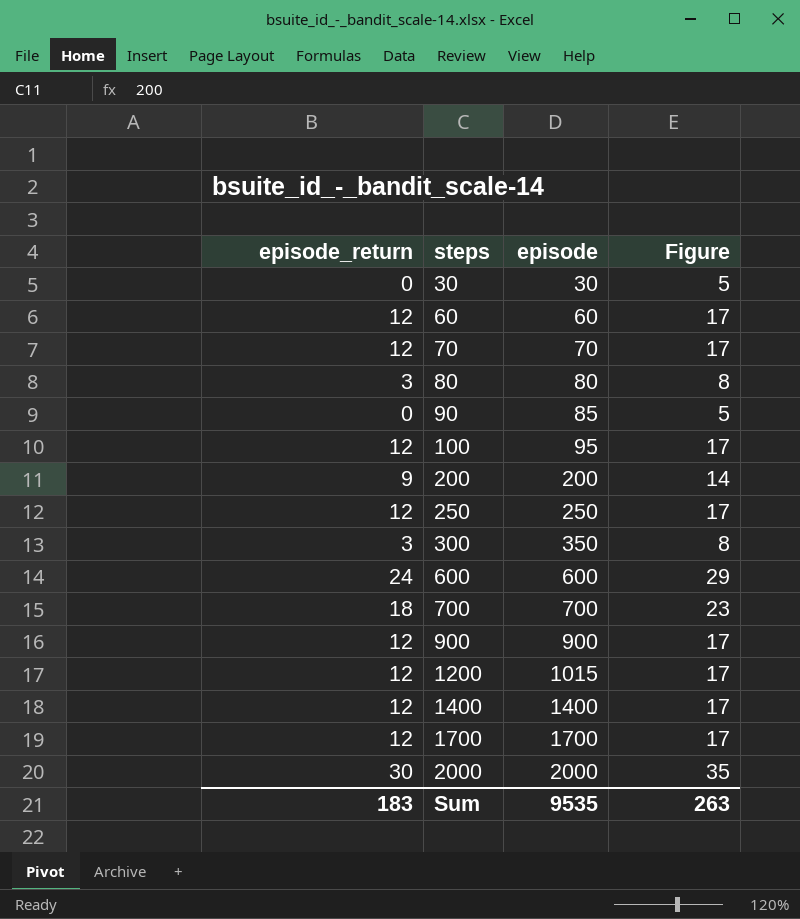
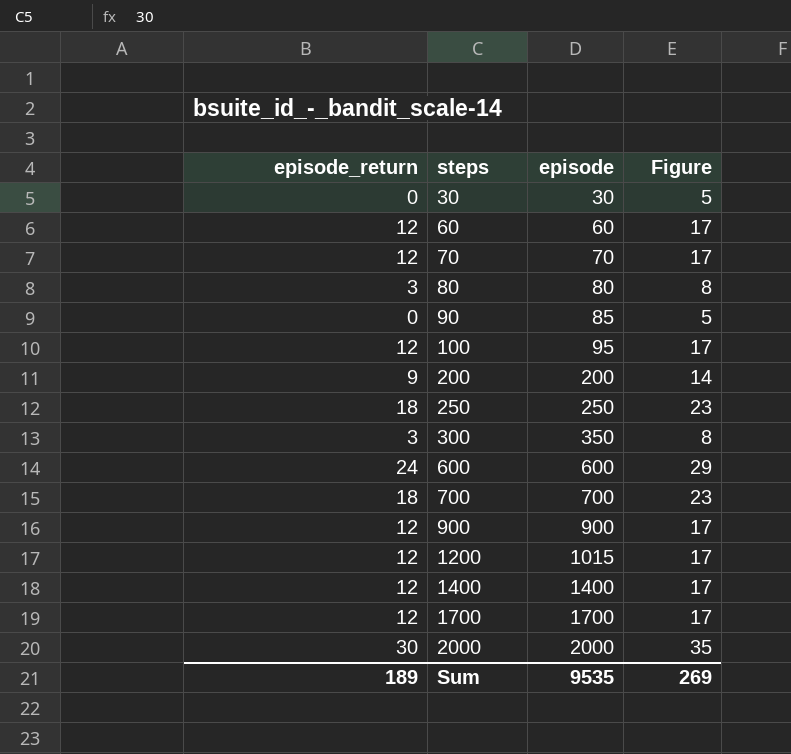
250 | episode_return: 12 -> 18
250 | Figure: 17 -> 23
Sum | episode_return: 183 -> 189
Sum | Figure: 263 -> 269

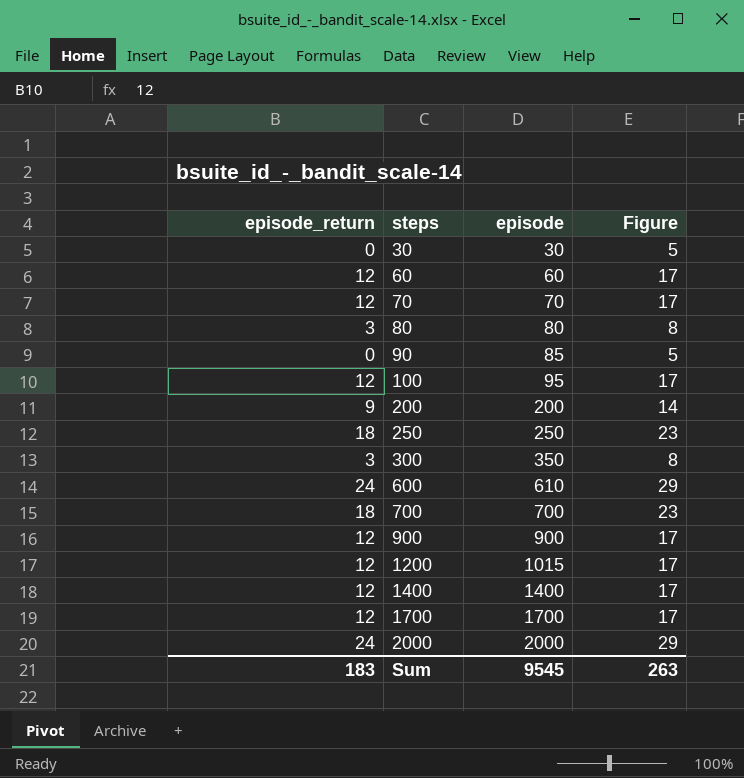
600 | episode: 600 -> 610
2000 | episode_return: 30 -> 24
2000 | Figure: 35 -> 29
Sum | episode_return: 189 -> 183
Sum | episode: 9535 -> 9545
Sum | Figure: 269 -> 263

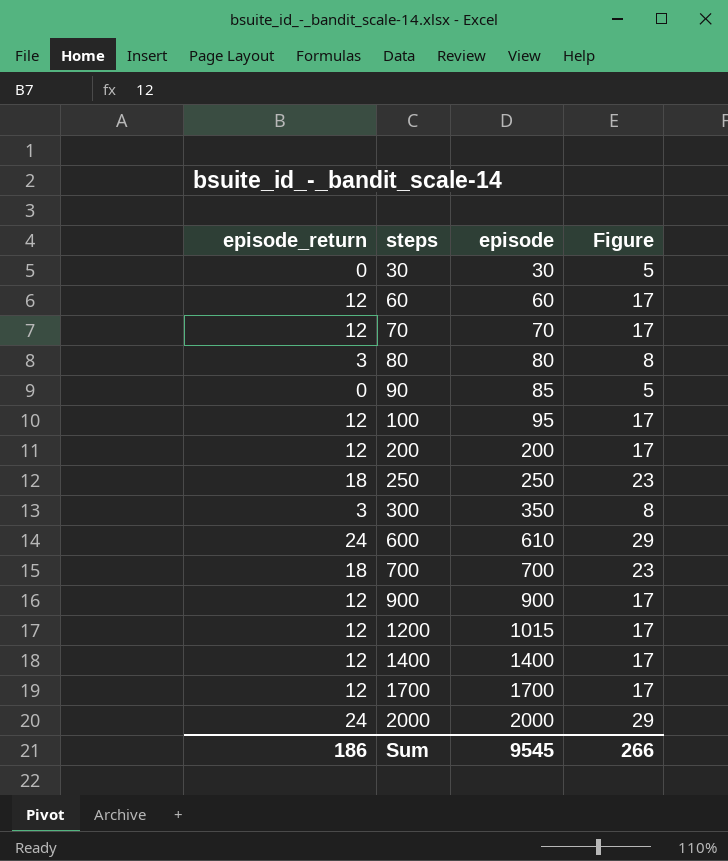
200 | episode_return: 9 -> 12
200 | Figure: 14 -> 17
Sum | episode_return: 183 -> 186
Sum | Figure: 263 -> 266

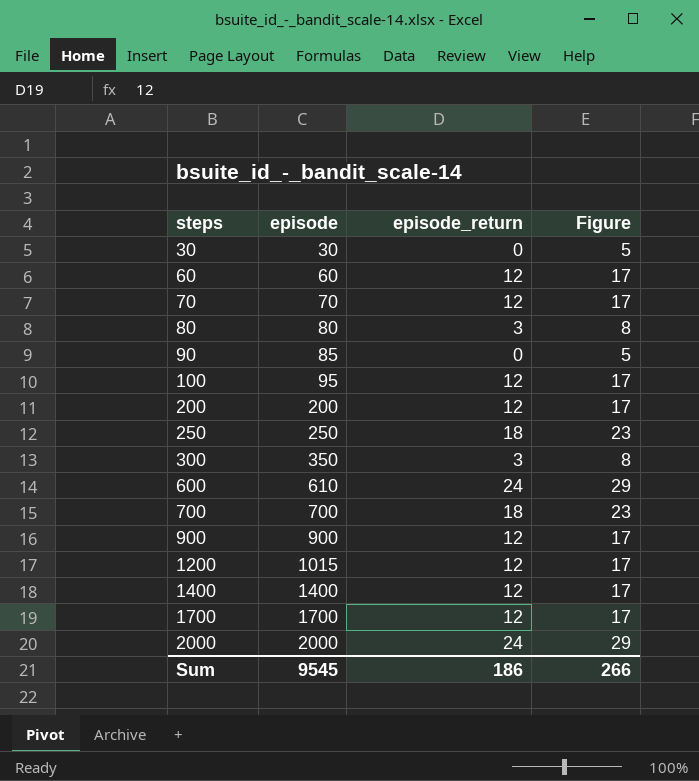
column episode_return | position: 1 -> 3

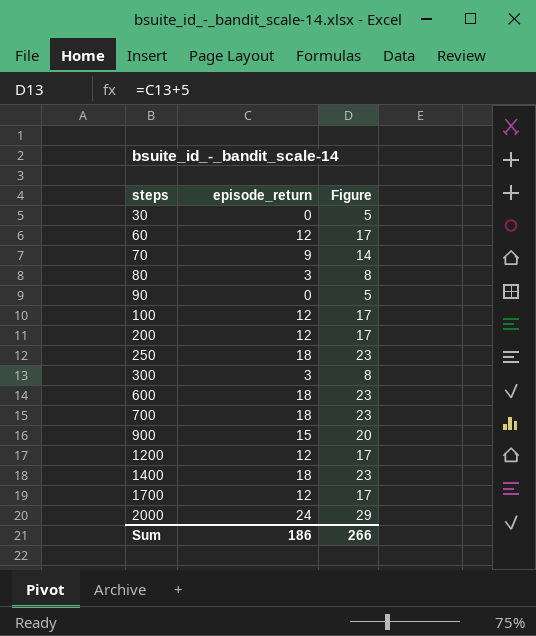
column episode | position: 2 -> none
70 | episode_return: 12 -> 9
70 | Figure: 17 -> 14
600 | episode_return: 24 -> 18
600 | Figure: 29 -> 23
900 | episode_return: 12 -> 15
900 | Figure: 17 -> 20
1400 | episode_return: 12 -> 18
1400 | Figure: 17 -> 23

